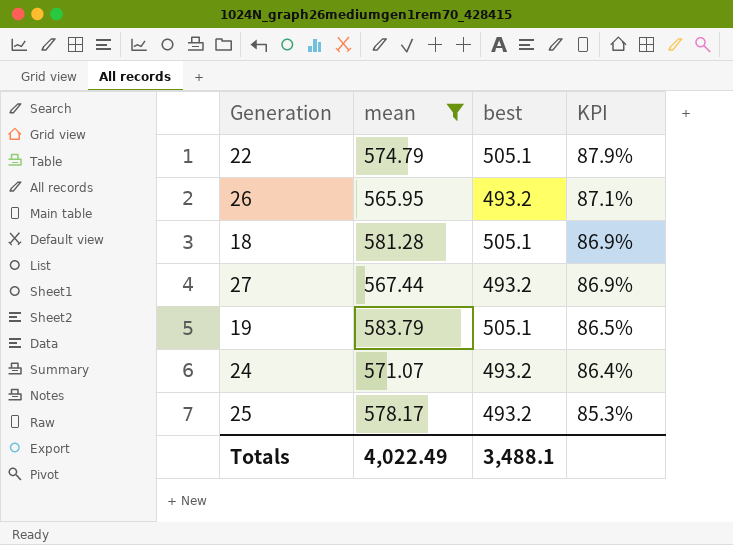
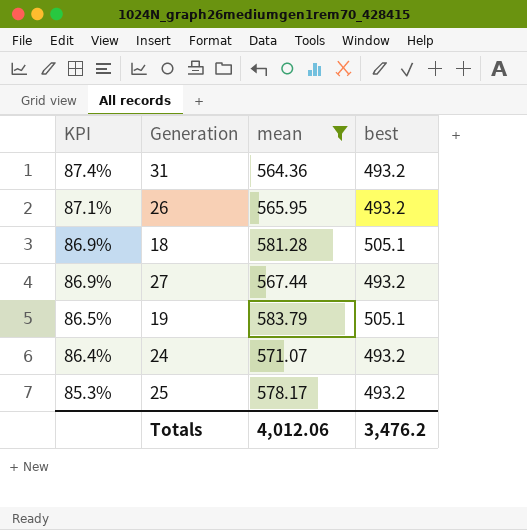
column KPI | position: 4 -> 1
row 22: 574.79 | 505.1 | 87.9% -> none
row 31: none -> 87.4% | 564.36 | 493.2
Totals | mean: 4,022.49 -> 4,012.06
Totals | best: 3,488.1 -> 3,476.2

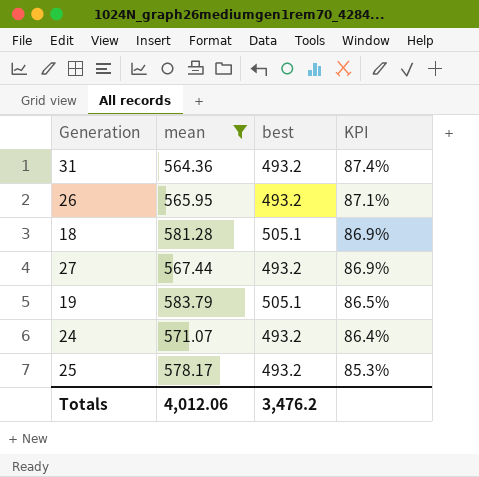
column KPI | position: 1 -> 4

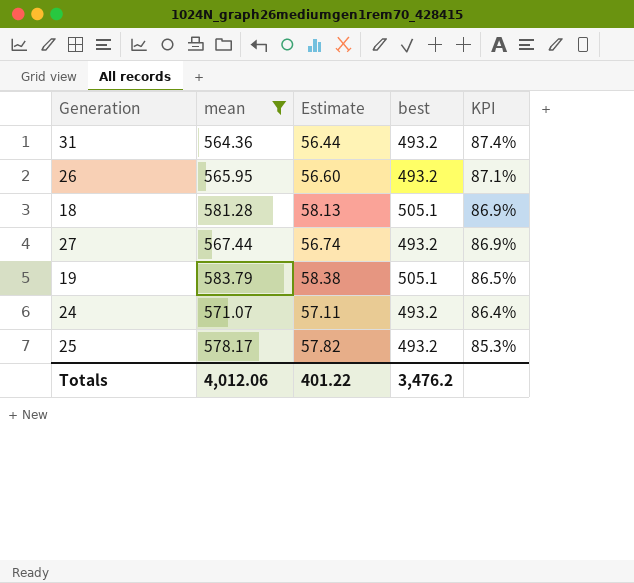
column Estimate | formula: none -> [mean] * 0.1

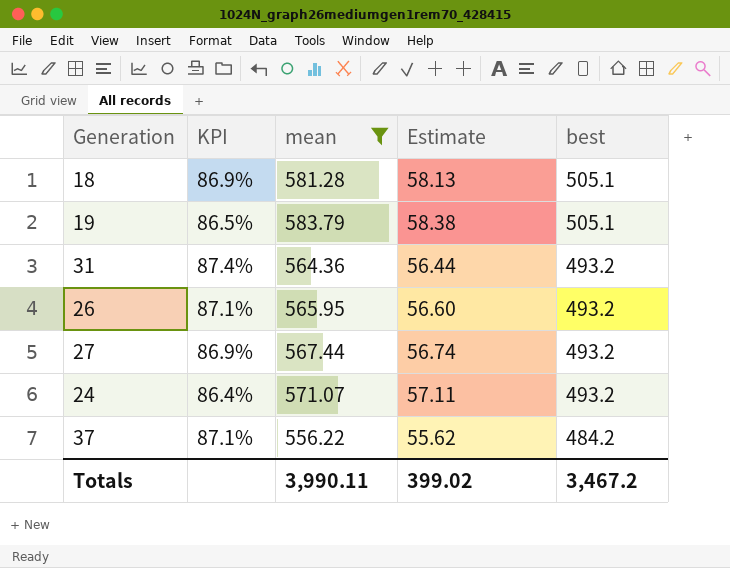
row order: KPI descending -> best descending
column KPI | position: 5 -> 2
row 25: 578.17 | 57.82 | 493.2 | 85.3% -> none
row 37: none -> 87.1% | 556.22 | 55.62 | 484.2
Totals | mean: 4,012.06 -> 3,990.11
Totals | Estimate: 401.22 -> 399.02
Totals | best: 3,476.2 -> 3,467.2

